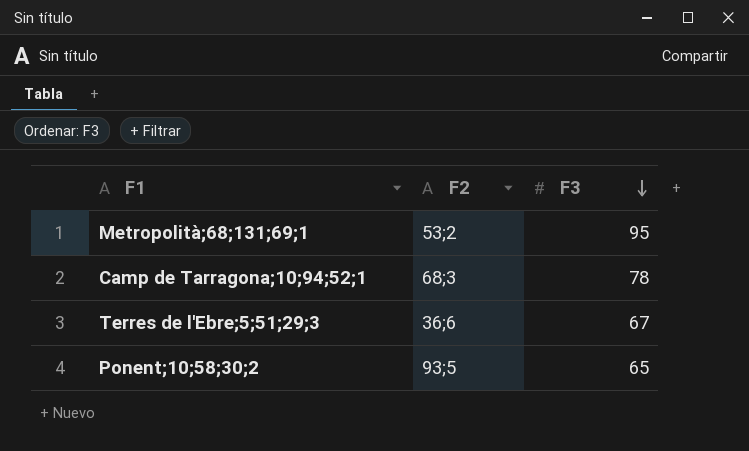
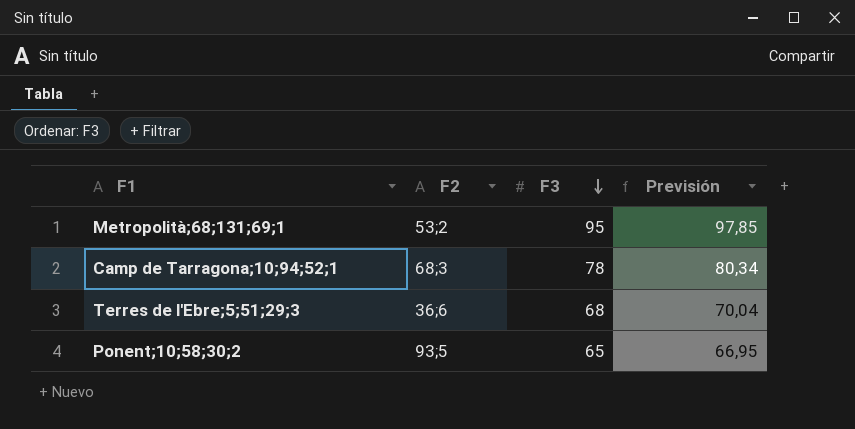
column Previsión | formula: none -> [F3] * 1,03
Terres de l'Ebre;5;51;29;3 | F3: 67 -> 68

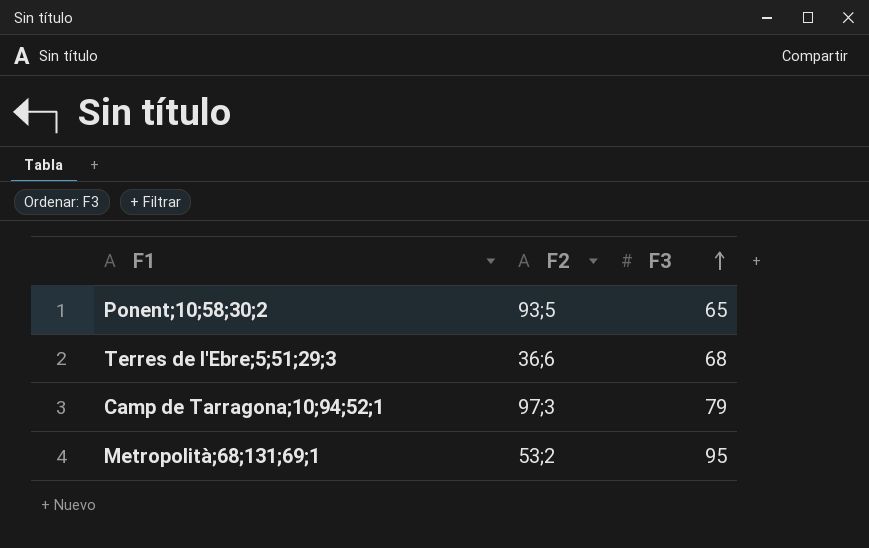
row order: F3 descending -> F3 ascending
column Previsión | formula: [F3] * 1,03 -> none
Camp de Tarragona;10;94;52;1 | F2: 68;3 -> 97;3
Camp de Tarragona;10;94;52;1 | F3: 78 -> 79

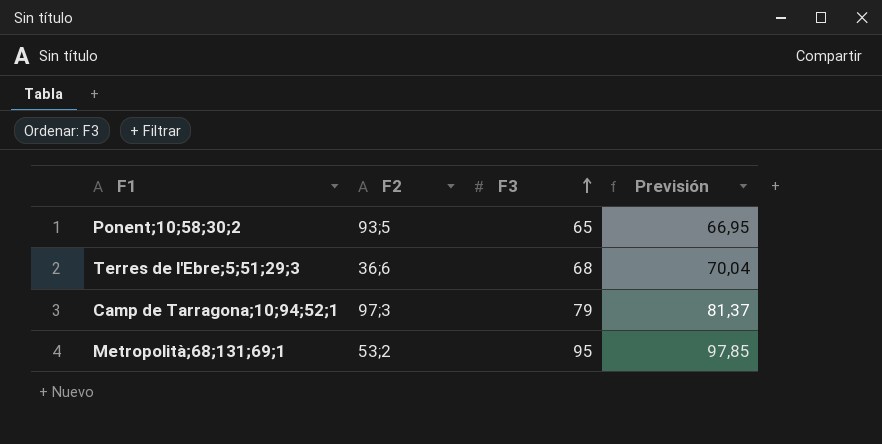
column Previsión | formula: none -> [F3] * 1,03

